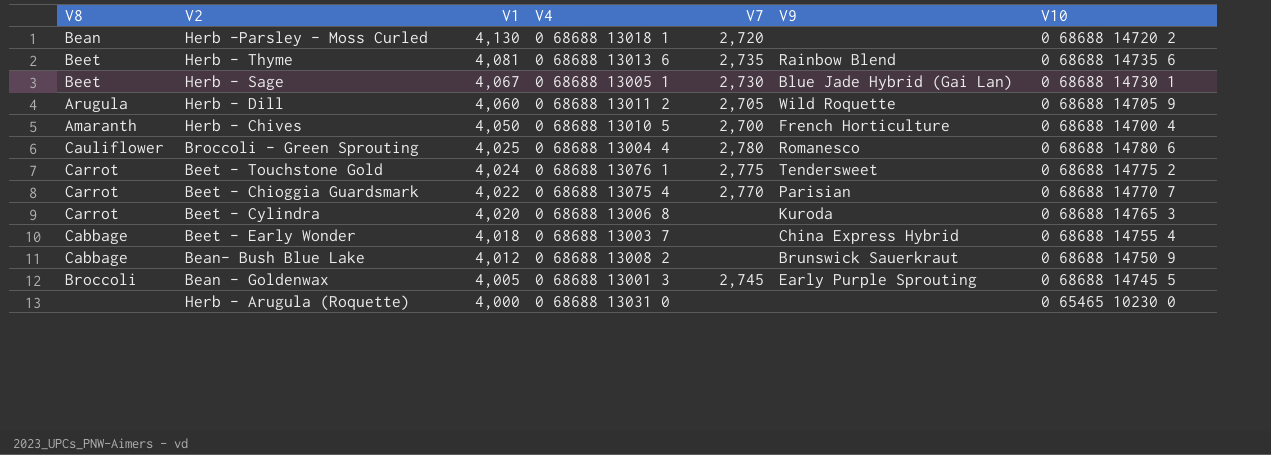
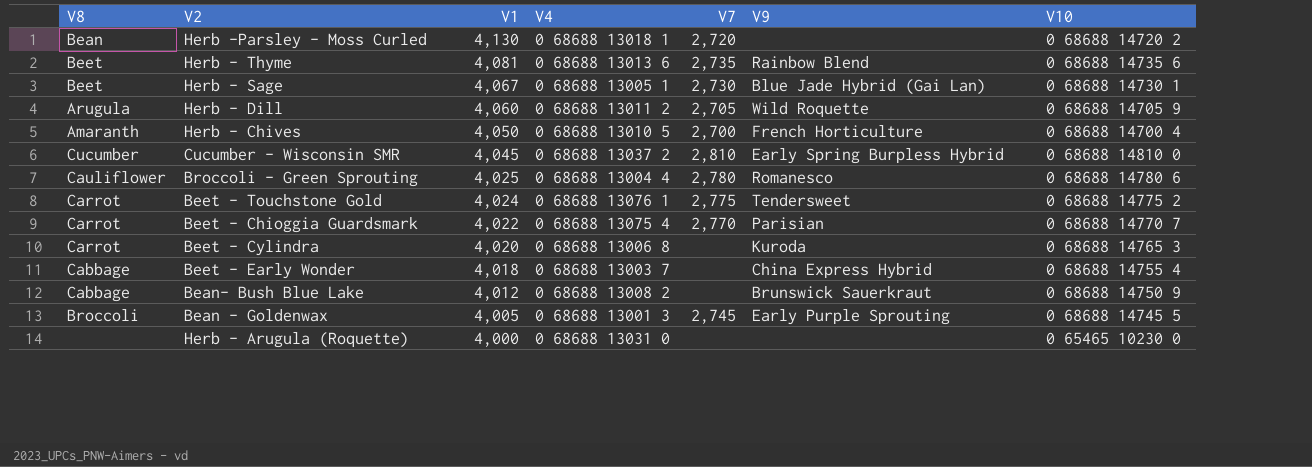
row Cucumber - Wisconsin SMR: none -> Cucumber | 4,045 | 0 68688 13037 2 | 2,810 | Early Spring Burpless Hybrid | 0 68688 14810 0

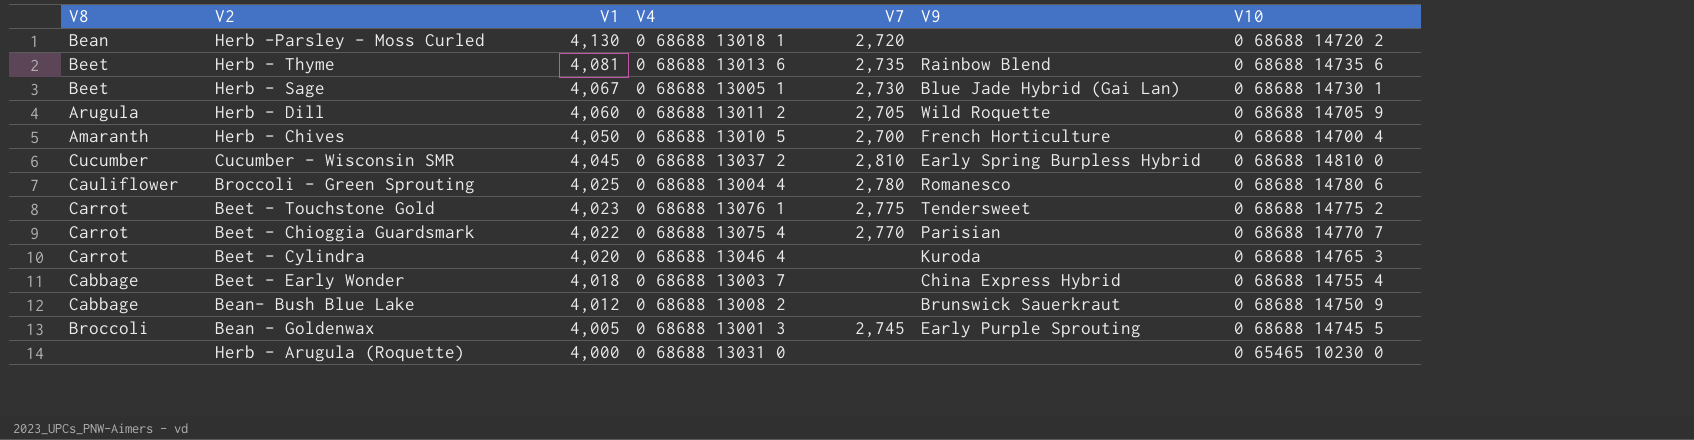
Beet - Touchstone Gold | V1: 4,024 -> 4,023
Beet - Cylindra | V4: 0 68688 13006 8 -> 0 68688 13046 4

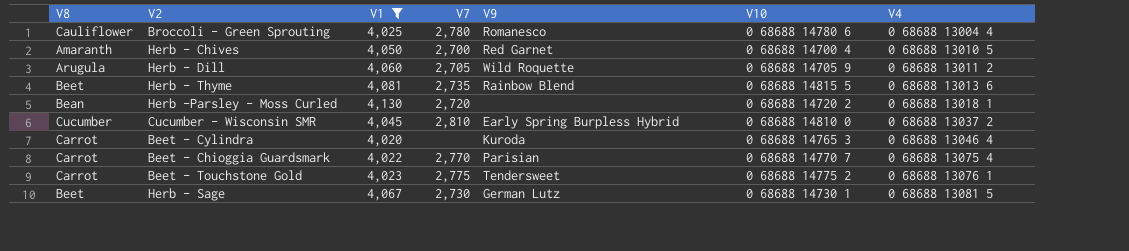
filter: none -> V1 >= 4,020
row order: V1 descending -> V4 ascending
column V4 | position: 4 -> 7
Herb - Chives | V9: French Horticulture -> Red Garnet
Herb - Thyme | V10: 0 68688 14735 6 -> 0 68688 14815 5
Herb - Sage | V9: Blue Jade Hybrid (Gai Lan) -> German Lutz
Herb - Sage | V4: 0 68688 13005 1 -> 0 68688 13081 5

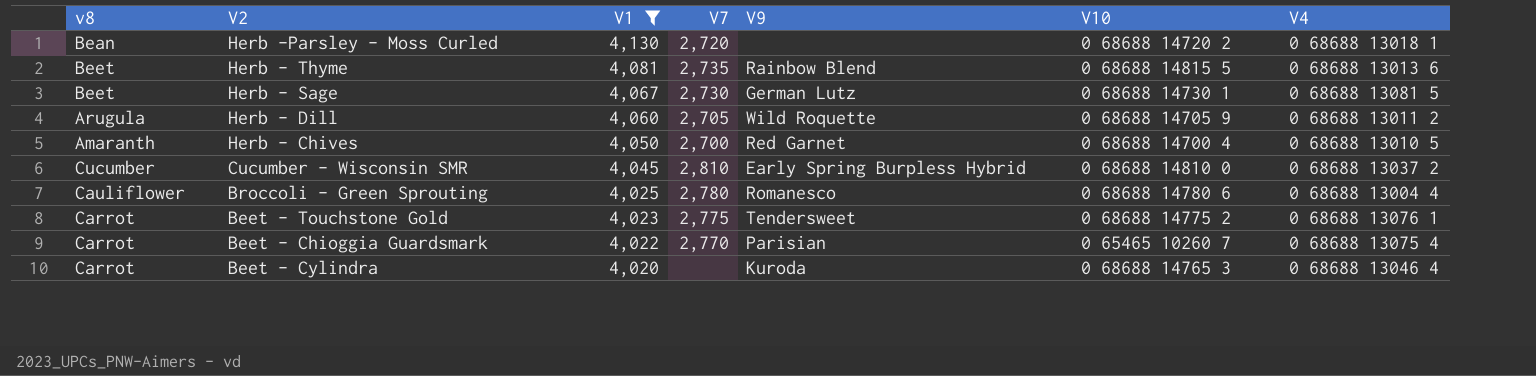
row order: V4 ascending -> V1 descending
column name: V8 -> v8
Beet - Chioggia Guardsmark | V10: 0 68688 14770 7 -> 0 65465 10260 7

